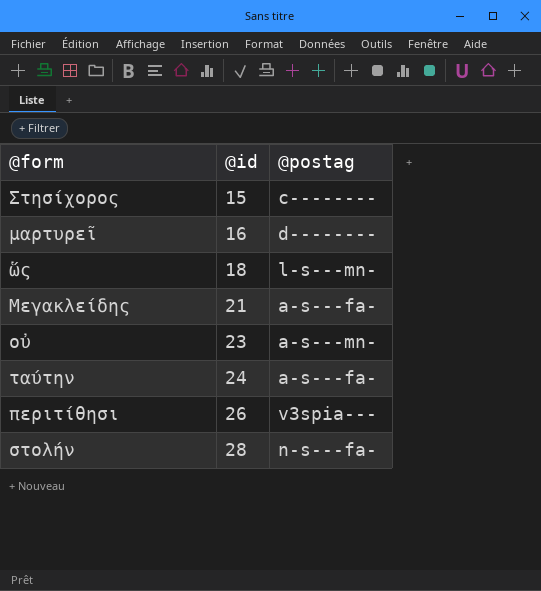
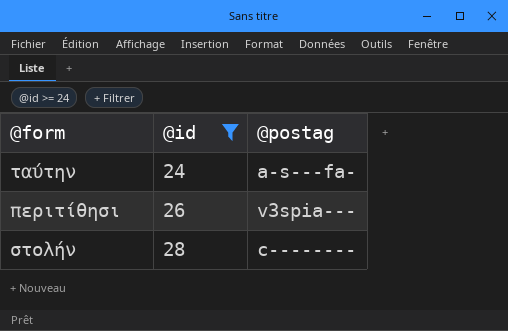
filter: none -> @id >= 24
στολήν | @postag: n-s---fa- -> c--------

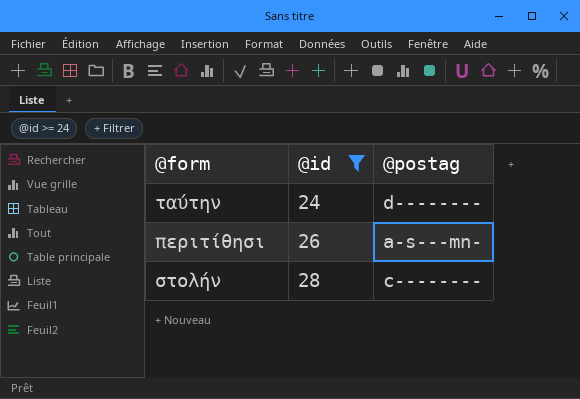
ταύτην | @postag: a-s---fa- -> d--------
περιτίθησι | @postag: v3spia--- -> a-s---mn-

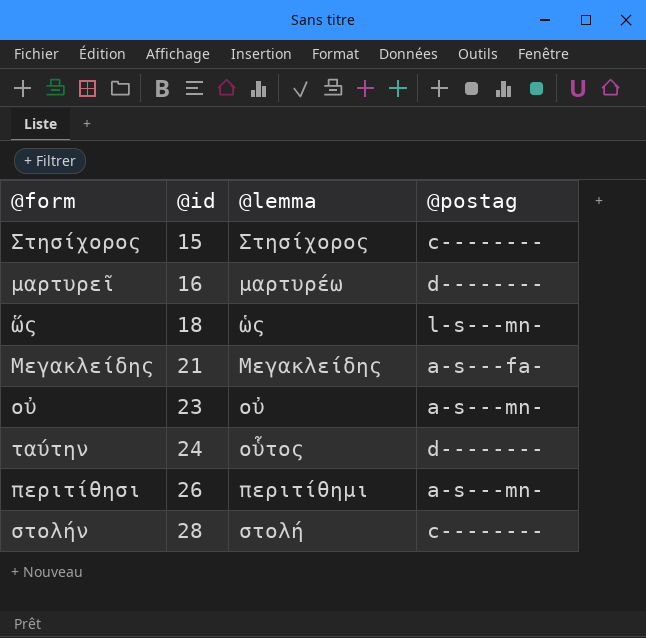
filter: @id >= 24 -> none
column @lemma | position: none -> 3

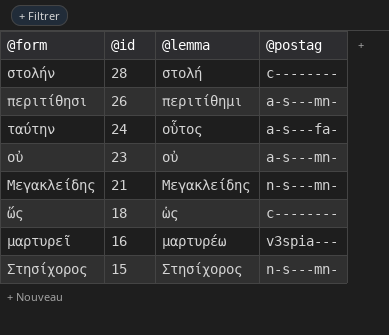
row order: @id ascending -> @id descending
ταύτην | @postag: d-------- -> a-s---fa-
Μεγακλείδης | @postag: a-s---fa- -> n-s---mn-
ὥς | @postag: l-s---mn- -> c--------
μαρτυρεῖ | @postag: d-------- -> v3spia---
Στησίχορος | @postag: c-------- -> n-s---mn-

